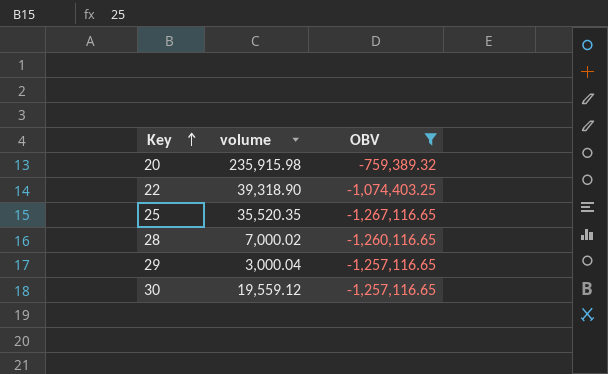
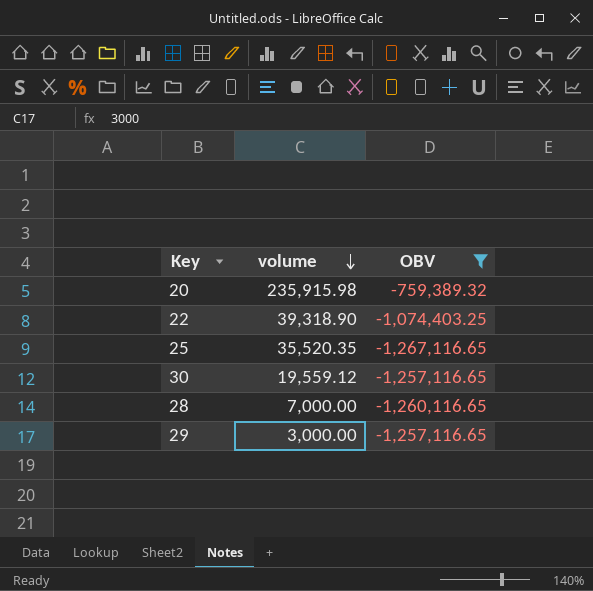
row order: Key ascending -> volume descending
28 | volume: 7,000.02 -> 7,000.00
29 | volume: 3,000.04 -> 3,000.00

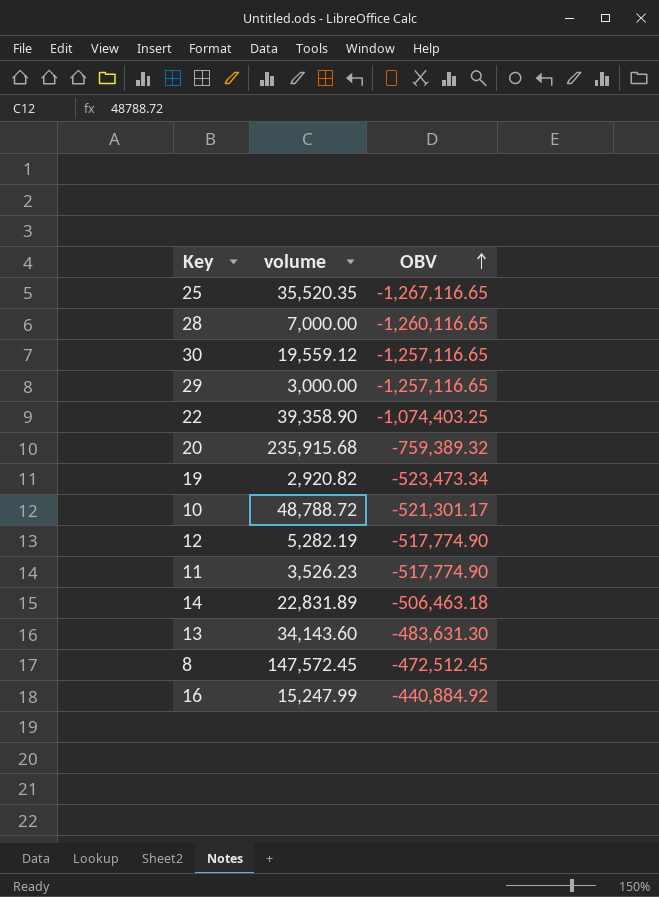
filter: OBV <= -759,389.32 -> none
row order: volume descending -> OBV ascending
22 | volume: 39,318.90 -> 39,358.90
20 | volume: 235,915.98 -> 235,915.68

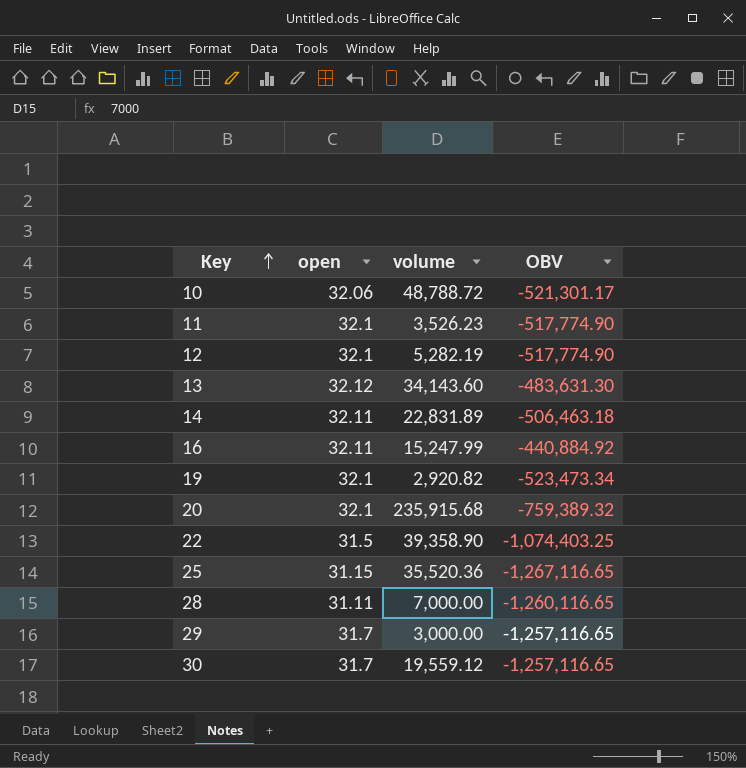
row order: OBV ascending -> Key ascending
column open | position: none -> 2
row 8: 147,572.45 | -472,512.45 -> none
25 | volume: 35,520.35 -> 35,520.36

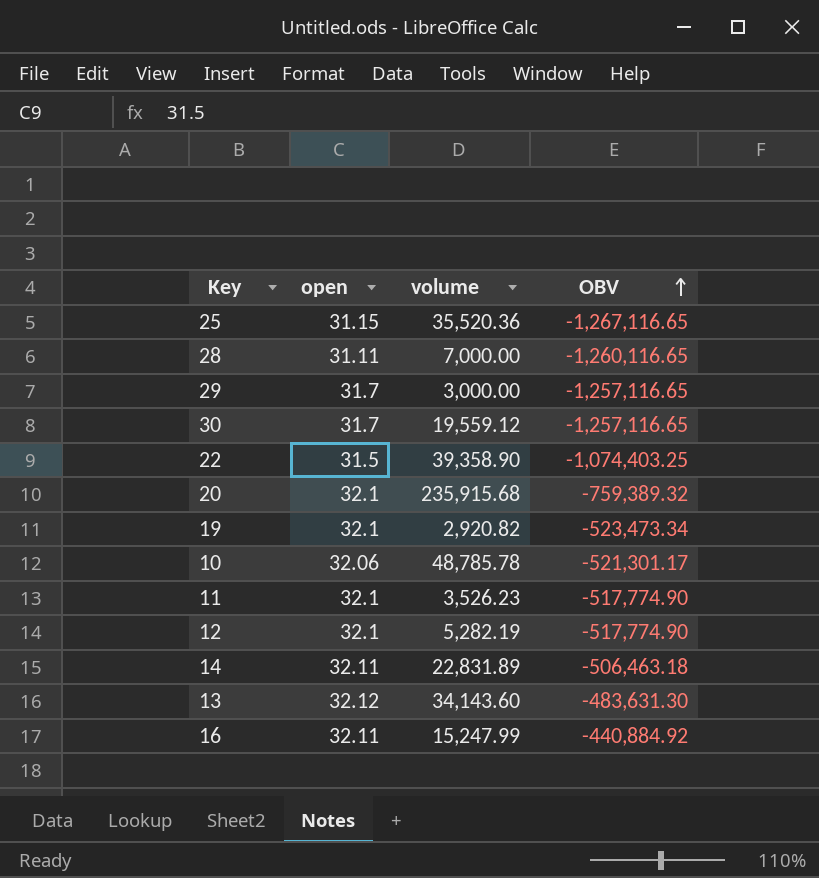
row order: Key ascending -> OBV ascending
10 | volume: 48,788.72 -> 48,785.78

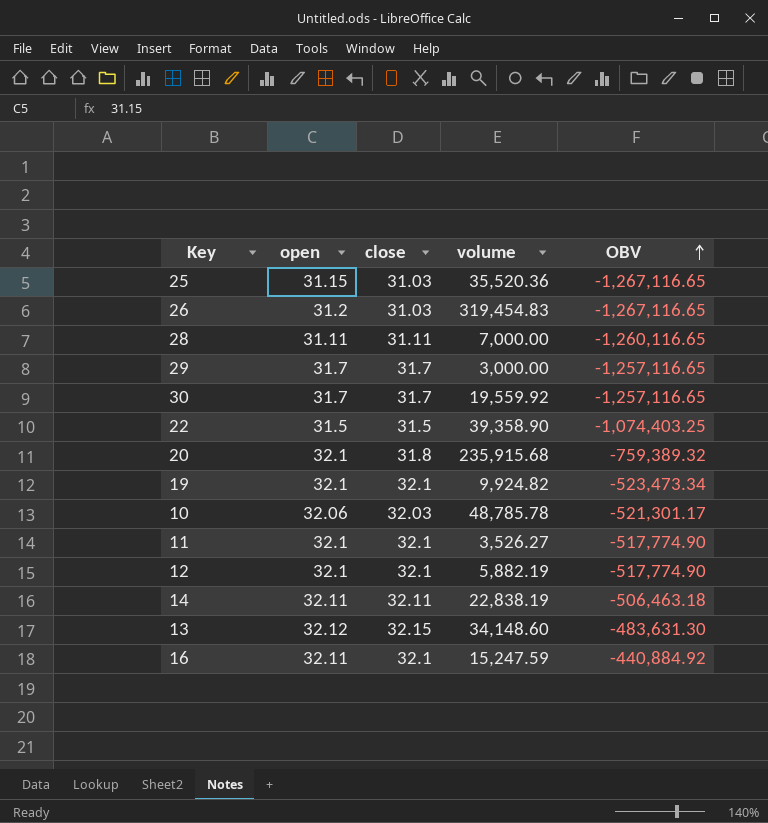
column close | position: none -> 3
row 26: none -> 31.2 | 31.03 | 319,454.83 | -1,267,116.65
30 | volume: 19,559.12 -> 19,559.92
19 | volume: 2,920.82 -> 9,924.82
11 | volume: 3,526.23 -> 3,526.27
12 | volume: 5,282.19 -> 5,882.19
14 | volume: 22,831.89 -> 22,838.19
13 | volume: 34,143.60 -> 34,148.60
16 | volume: 15,247.99 -> 15,247.59

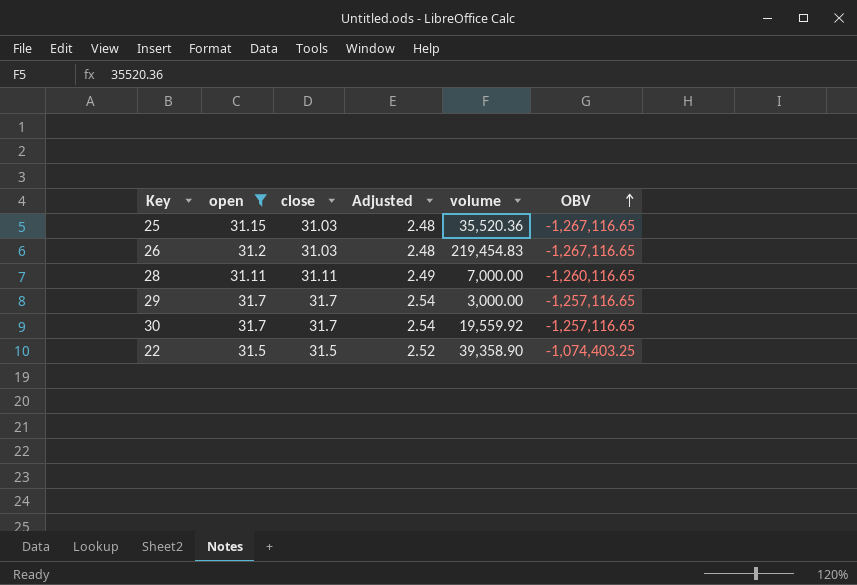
filter: none -> open <= 31.7
column Adjusted | formula: none -> [close] * 0.08
26 | volume: 319,454.83 -> 219,454.83

